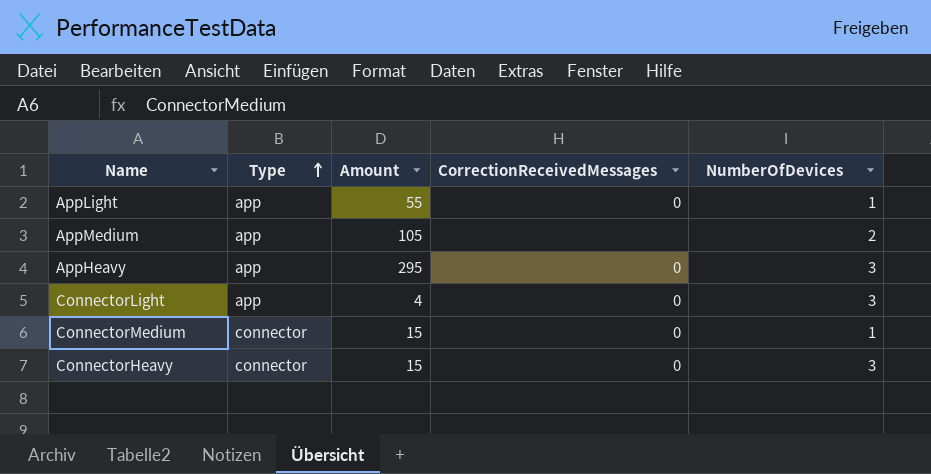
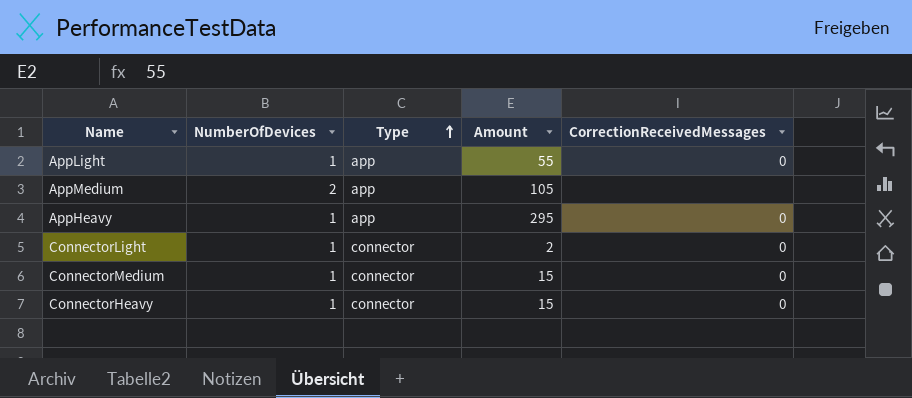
column NumberOfDevices | position: 5 -> 2
AppHeavy | NumberOfDevices: 3 -> 1
ConnectorLight | NumberOfDevices: 3 -> 1
ConnectorLight | Type: app -> connector
ConnectorLight | Amount: 4 -> 2
ConnectorHeavy | NumberOfDevices: 3 -> 1

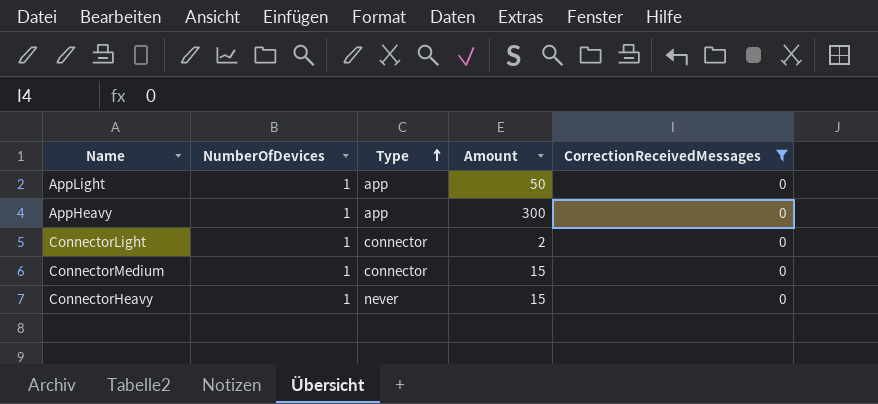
filter: none -> CorrectionReceivedMessages = 0
AppLight | Amount: 55 -> 50
AppHeavy | Amount: 295 -> 300
ConnectorHeavy | Type: connector -> never

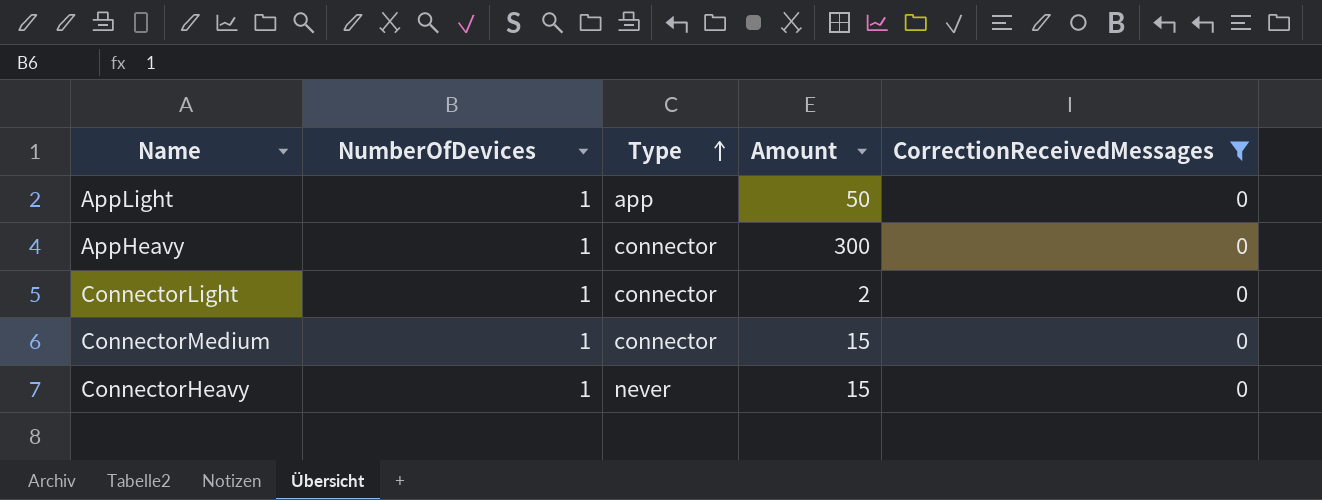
AppHeavy | Type: app -> connector

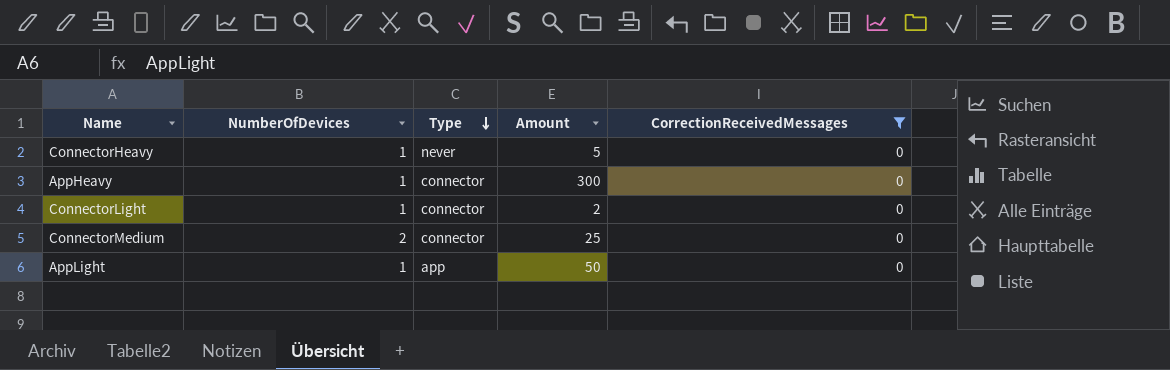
row order: Type ascending -> Type descending
ConnectorHeavy | Amount: 15 -> 5
ConnectorMedium | NumberOfDevices: 1 -> 2
ConnectorMedium | Amount: 15 -> 25

